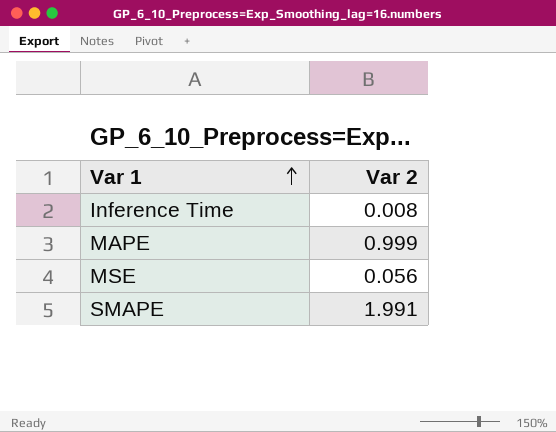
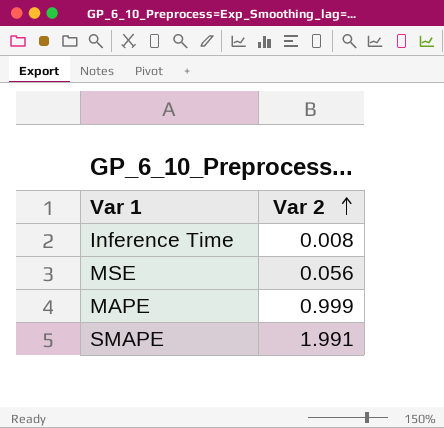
row order: Var 1 ascending -> Var 2 ascending

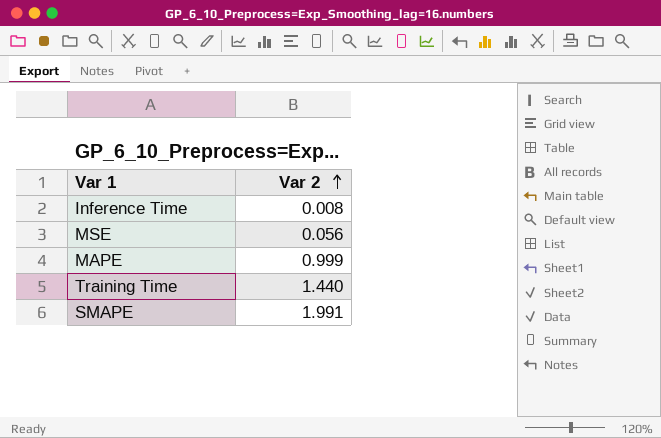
row Training Time: none -> 1.440

